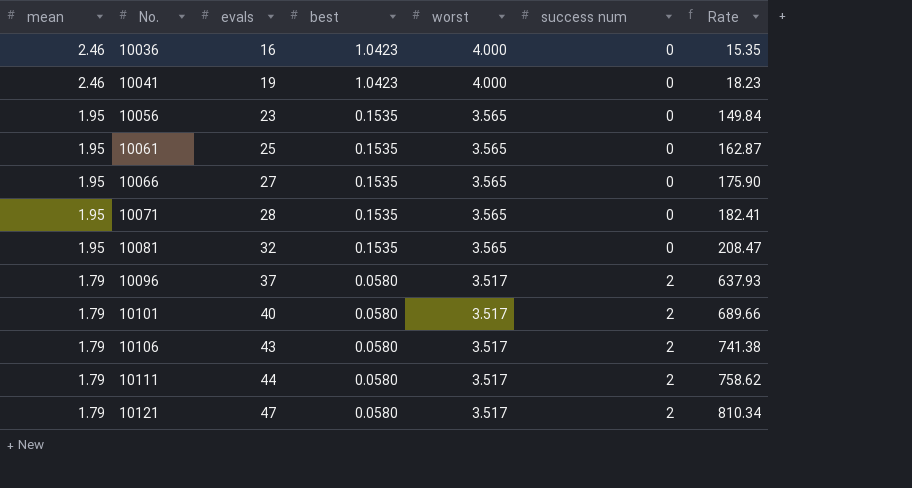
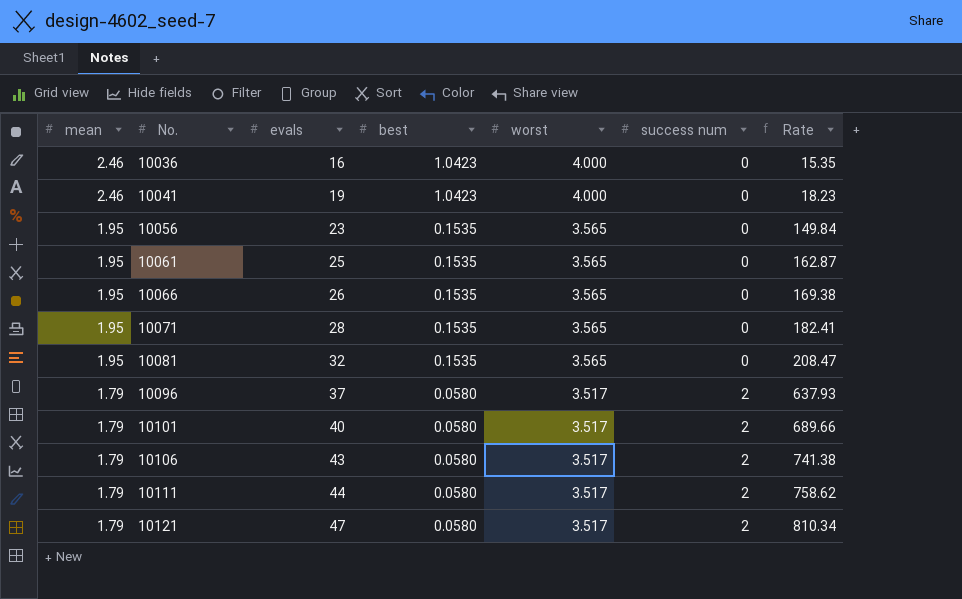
10066 | evals: 27 -> 26
10066 | Rate: 175.90 -> 169.38

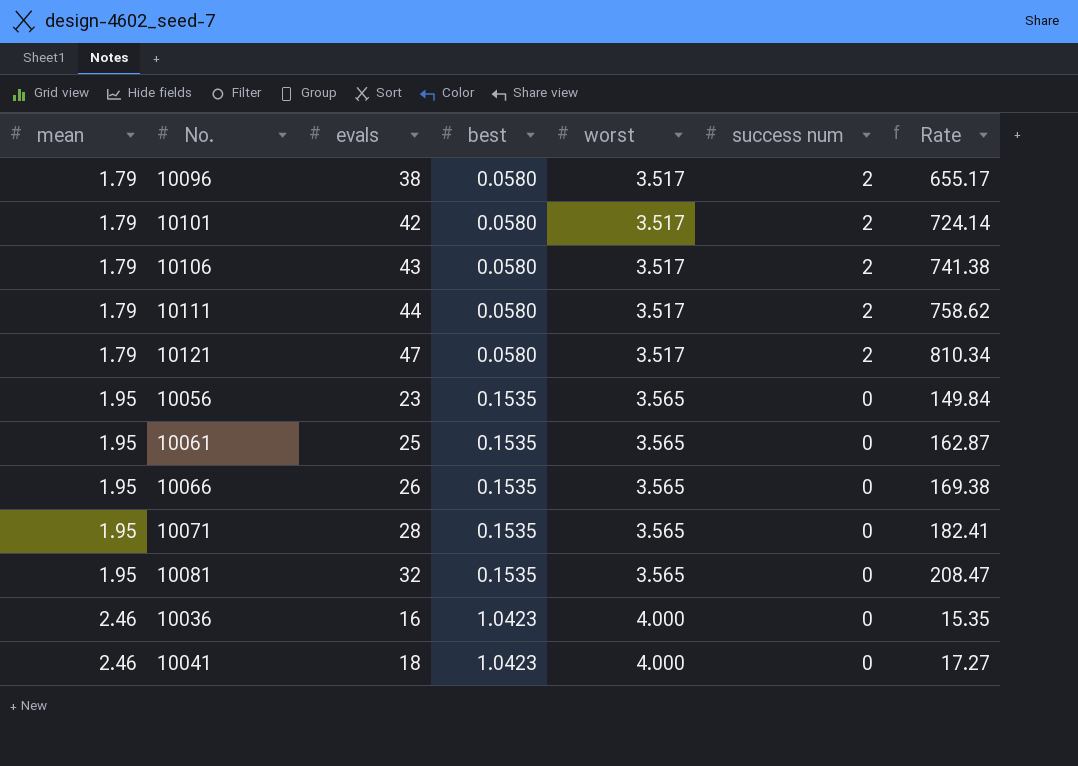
row order: mean descending -> mean ascending
10096 | evals: 37 -> 38
10096 | Rate: 637.93 -> 655.17
10101 | evals: 40 -> 42
10101 | Rate: 689.66 -> 724.14
10041 | evals: 19 -> 18
10041 | Rate: 18.23 -> 17.27

